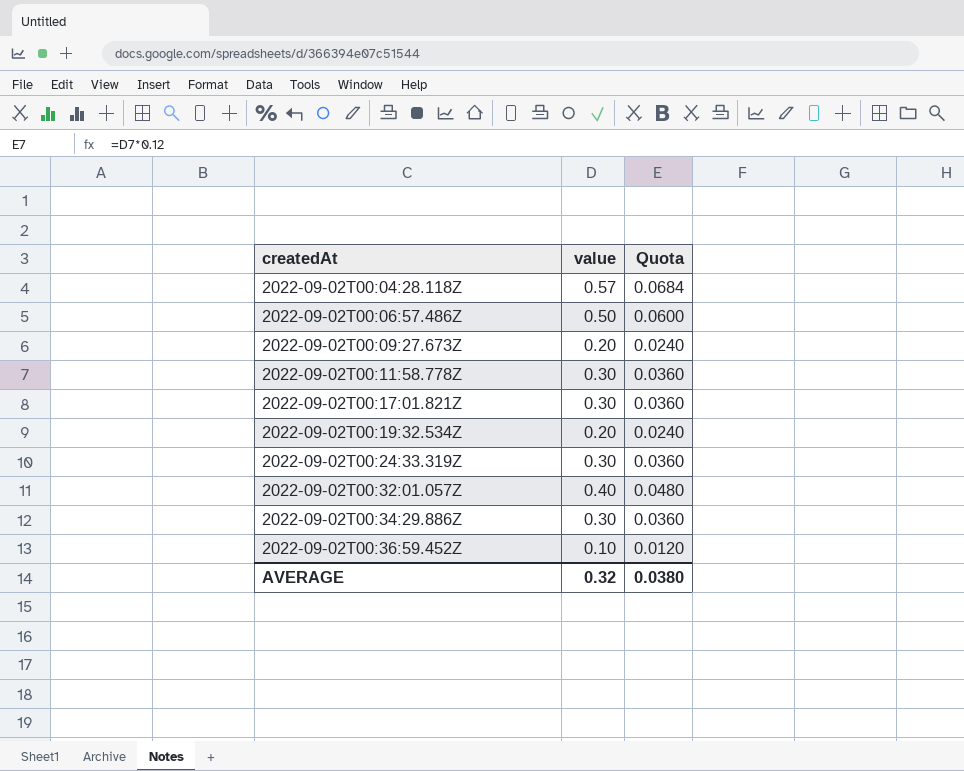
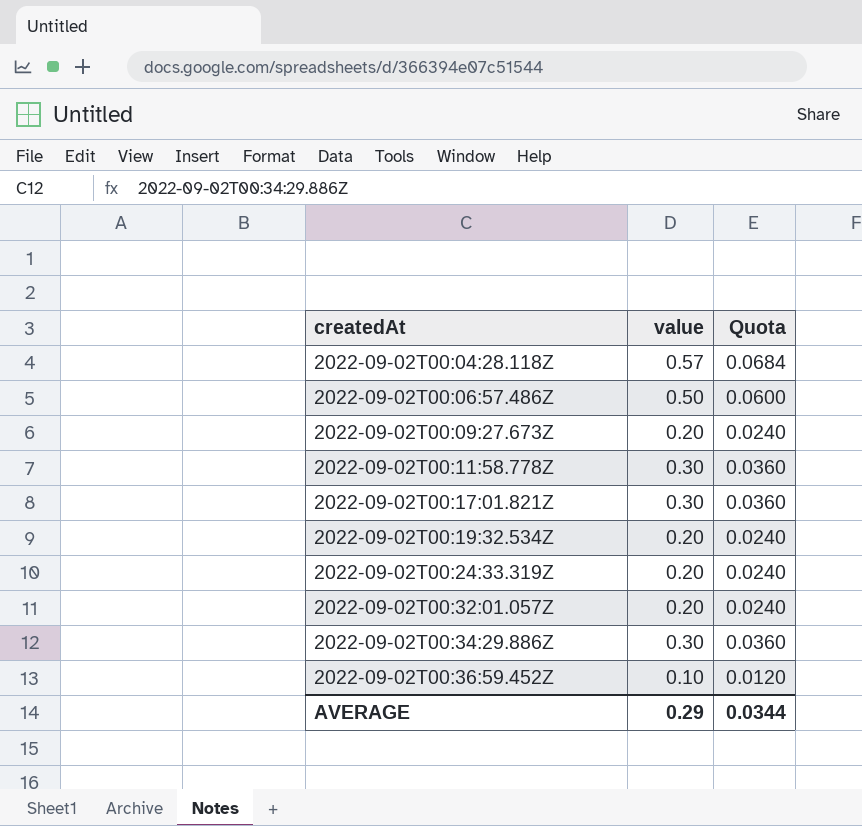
2022-09-02T00:24:33.319Z | value: 0.30 -> 0.20
2022-09-02T00:24:33.319Z | Quota: 0.0360 -> 0.0240
2022-09-02T00:32:01.057Z | value: 0.40 -> 0.20
2022-09-02T00:32:01.057Z | Quota: 0.0480 -> 0.0240
AVERAGE | value: 0.32 -> 0.29
AVERAGE | Quota: 0.0380 -> 0.0344

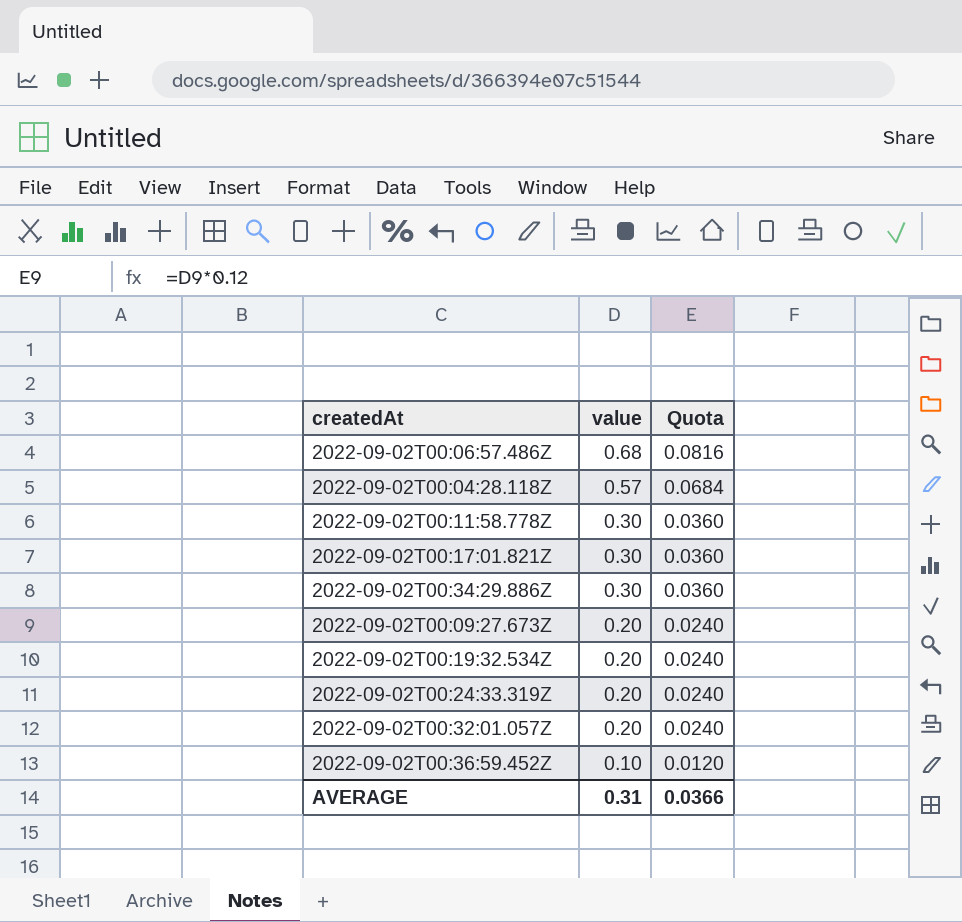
row order: createdAt ascending -> value descending
2022-09-02T00:06:57.486Z | value: 0.50 -> 0.68
2022-09-02T00:06:57.486Z | Quota: 0.0600 -> 0.0816
AVERAGE | value: 0.29 -> 0.31
AVERAGE | Quota: 0.0344 -> 0.0366

